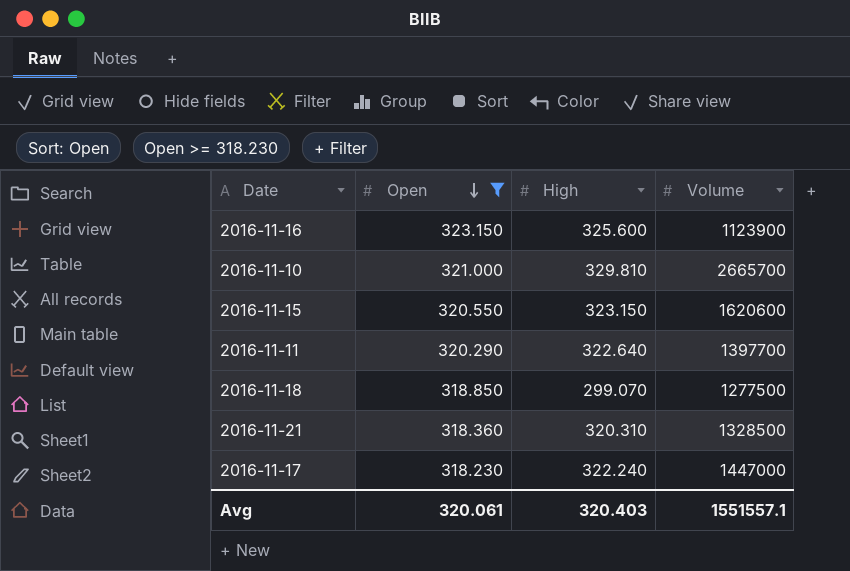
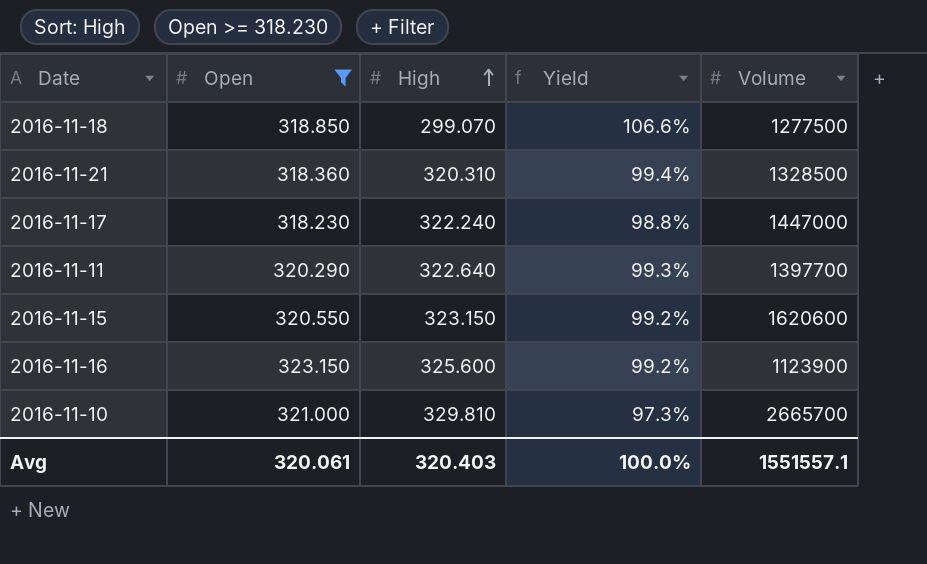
row order: Open descending -> High ascending
column Yield | formula: none -> [Open] / [High]

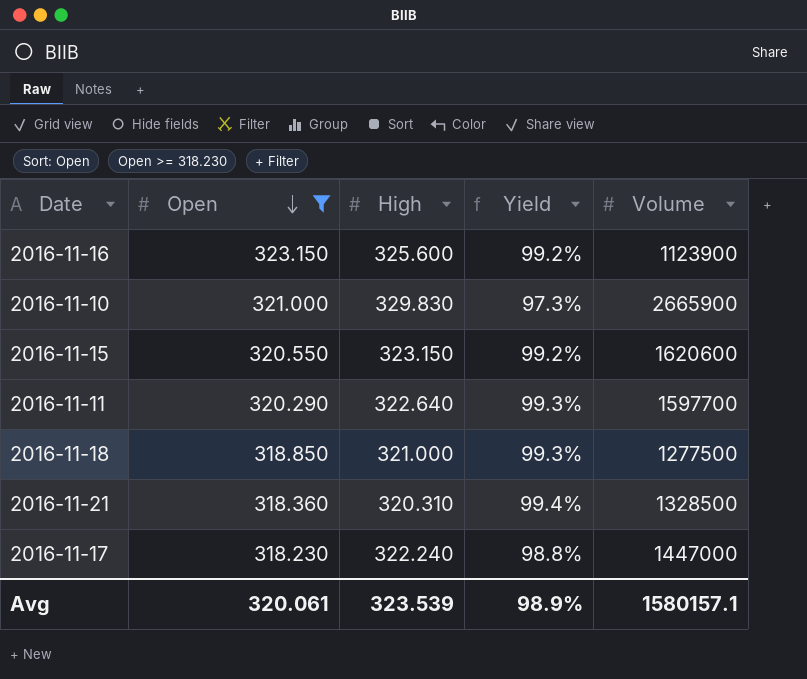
row order: High ascending -> Open descending
2016-11-10 | High: 329.810 -> 329.830
2016-11-10 | Volume: 2665700 -> 2665900
2016-11-11 | Volume: 1397700 -> 1597700
2016-11-18 | High: 299.070 -> 321.000
2016-11-18 | Yield: 106.6% -> 99.3%
Avg | High: 320.403 -> 323.539
Avg | Yield: 100.0% -> 98.9%
Avg | Volume: 1551557.1 -> 1580157.1

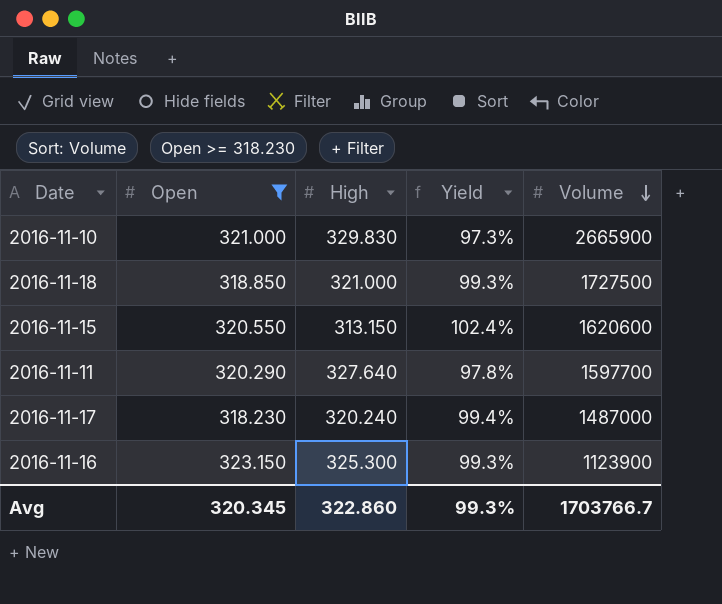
row order: Open descending -> Volume descending
row 2016-11-21: 318.360 | 320.310 | 99.4% | 1328500 -> none
2016-11-18 | Volume: 1277500 -> 1727500
2016-11-15 | High: 323.150 -> 313.150
2016-11-15 | Yield: 99.2% -> 102.4%
2016-11-11 | High: 322.640 -> 327.640
2016-11-11 | Yield: 99.3% -> 97.8%
2016-11-17 | High: 322.240 -> 320.240
2016-11-17 | Yield: 98.8% -> 99.4%
2016-11-17 | Volume: 1447000 -> 1487000
2016-11-16 | High: 325.600 -> 325.300
2016-11-16 | Yield: 99.2% -> 99.3%
Avg | Open: 320.061 -> 320.345
Avg | High: 323.539 -> 322.860
Avg | Yield: 98.9% -> 99.3%
Avg | Volume: 1580157.1 -> 1703766.7

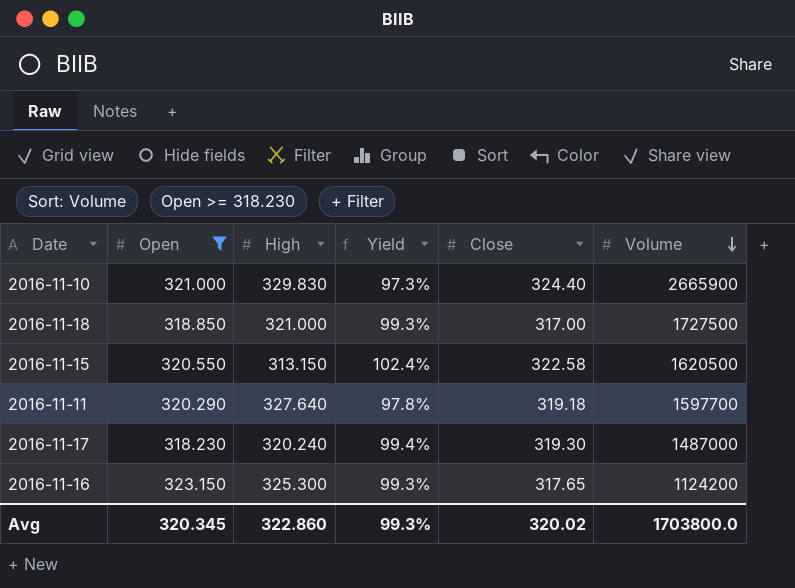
column Close | position: none -> 5
2016-11-15 | Volume: 1620600 -> 1620500
2016-11-16 | Volume: 1123900 -> 1124200
Avg | Volume: 1703766.7 -> 1703800.0

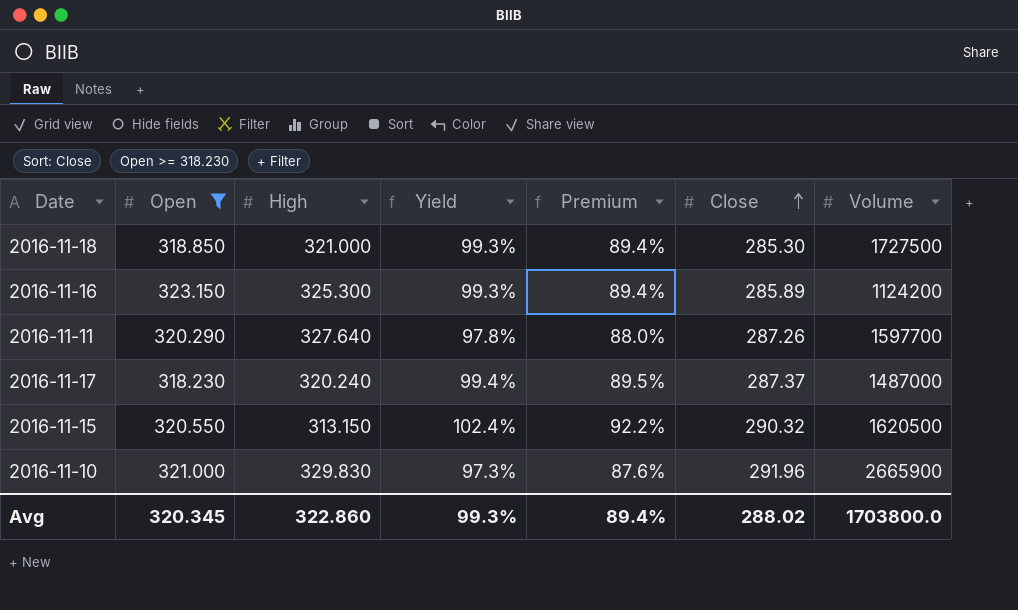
row order: Volume descending -> Close ascending
column Premium | formula: none -> [Yield] * 0.9
2016-11-18 | Close: 317.00 -> 285.30
2016-11-16 | Close: 317.65 -> 285.89
2016-11-11 | Close: 319.18 -> 287.26
2016-11-17 | Close: 319.30 -> 287.37
2016-11-15 | Close: 322.58 -> 290.32
2016-11-10 | Close: 324.40 -> 291.96
Avg | Close: 320.02 -> 288.02

